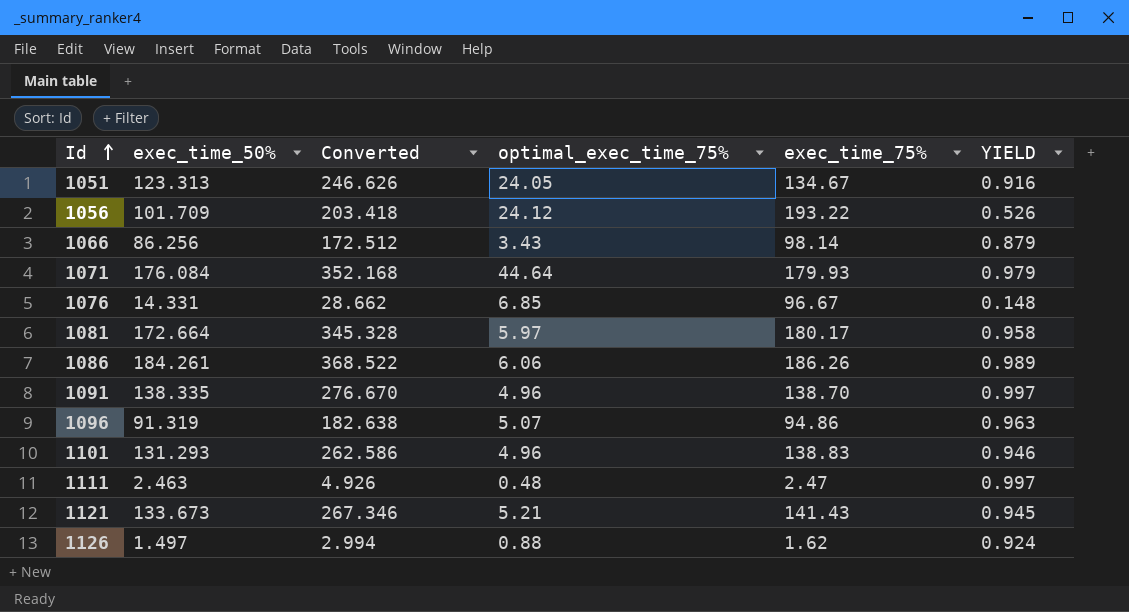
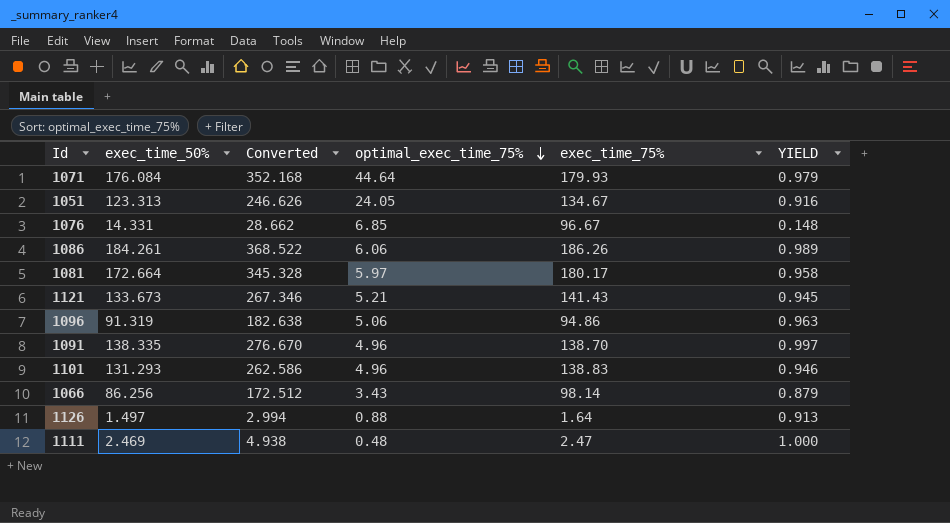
row order: Id ascending -> optimal_exec_time_75% descending
row 1056: 101.709 | 203.418 | 24.12 | 193.22 | 0.526 -> none
1096 | optimal_exec_time_75%: 5.07 -> 5.06
1126 | exec_time_75%: 1.62 -> 1.64
1126 | YIELD: 0.924 -> 0.913
1111 | exec_time_50%: 2.463 -> 2.469
1111 | Converted: 4.926 -> 4.938
1111 | YIELD: 0.997 -> 1.000

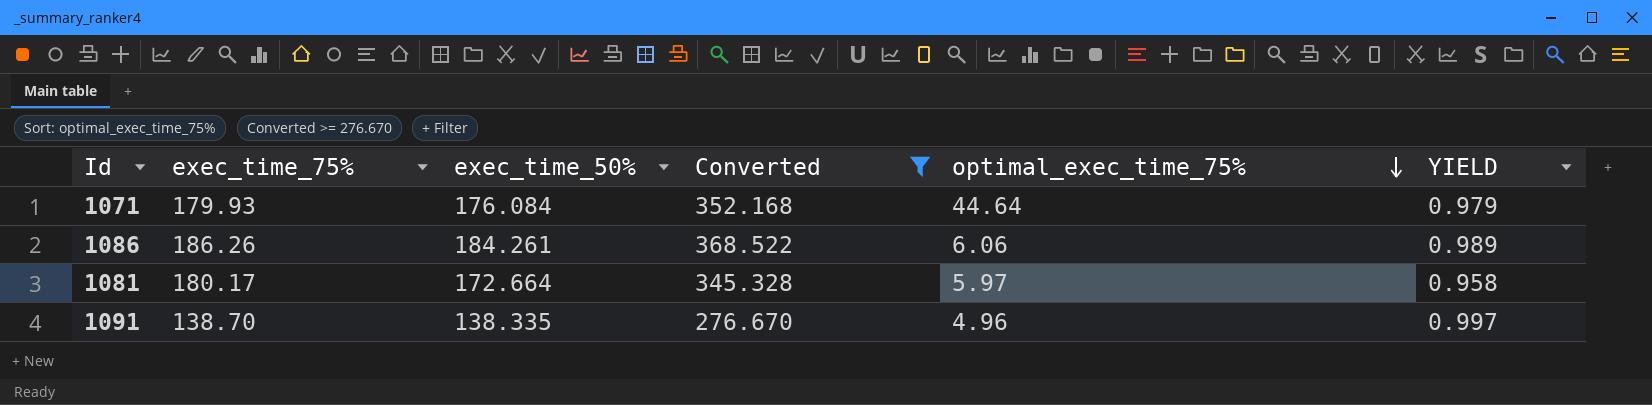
filter: none -> Converted >= 276.670
column exec_time_75% | position: 5 -> 2

